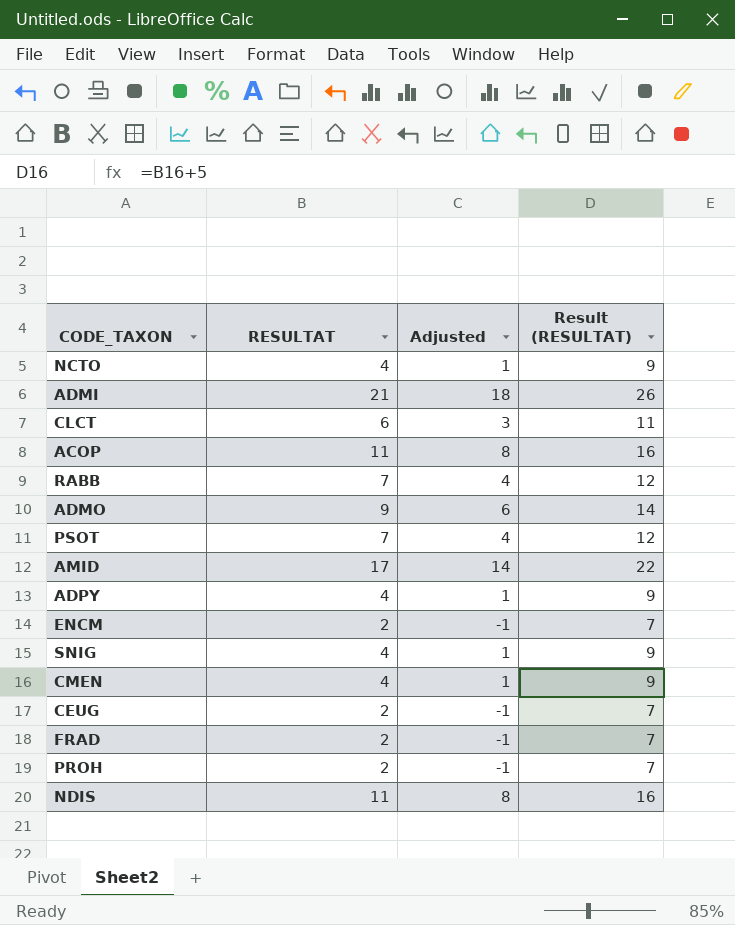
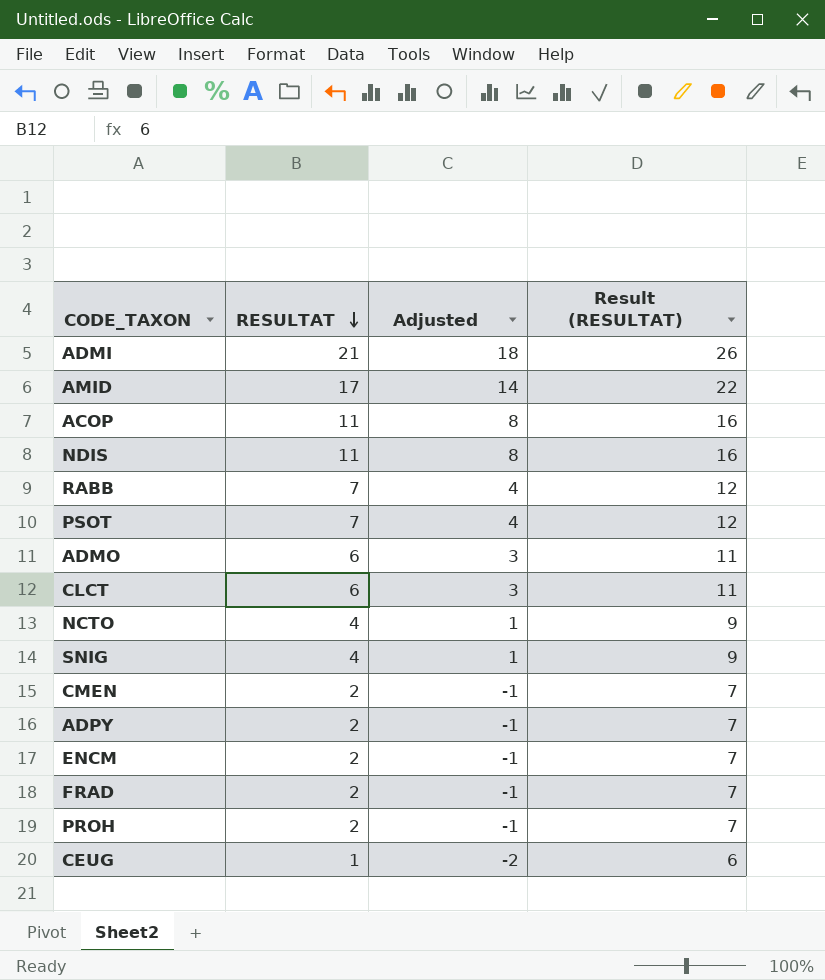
row order: none -> RESULTAT descending
ADMO | RESULTAT: 9 -> 6
ADMO | Adjusted: 6 -> 3
ADMO | Result (RESULTAT): 14 -> 11
CMEN | RESULTAT: 4 -> 2
CMEN | Adjusted: 1 -> -1
CMEN | Result (RESULTAT): 9 -> 7
ADPY | RESULTAT: 4 -> 2
ADPY | Adjusted: 1 -> -1
ADPY | Result (RESULTAT): 9 -> 7
CEUG | RESULTAT: 2 -> 1
CEUG | Adjusted: -1 -> -2
CEUG | Result (RESULTAT): 7 -> 6

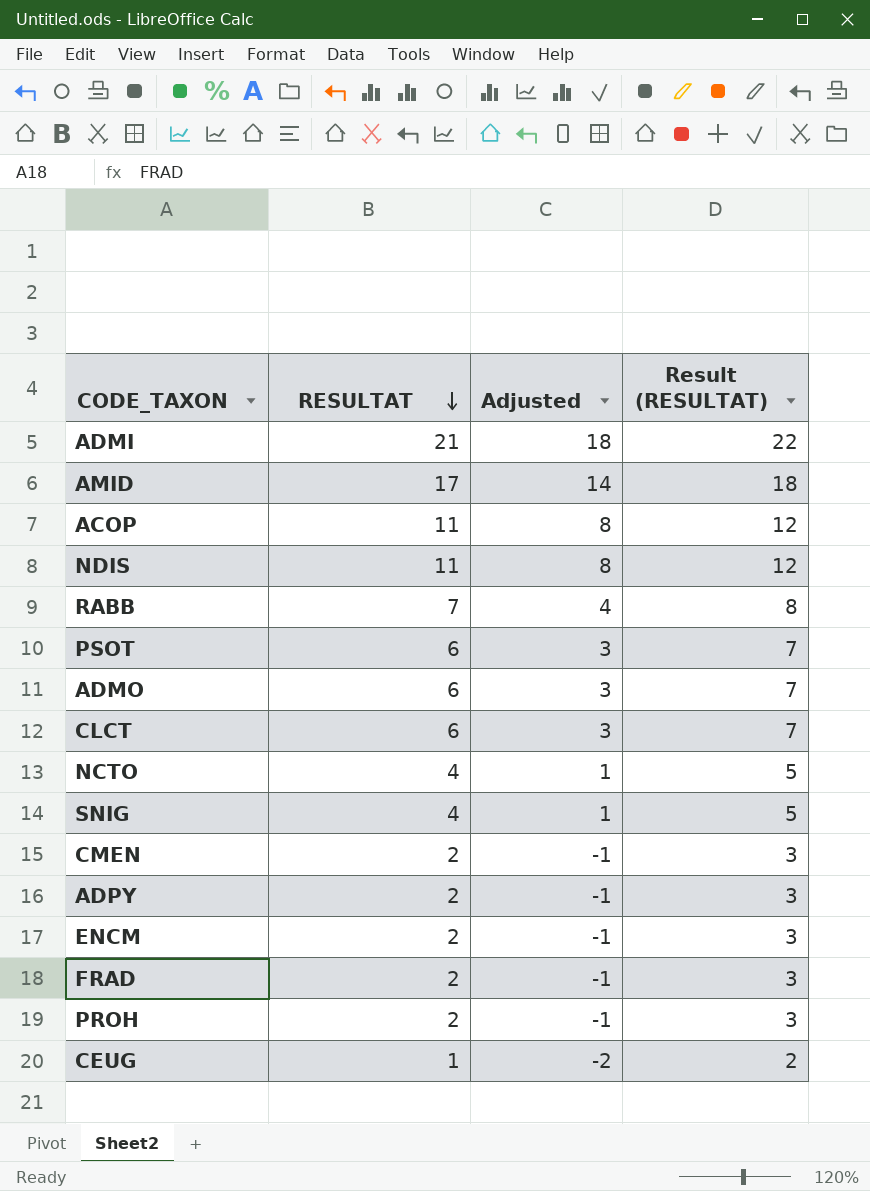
column Result (RESULTAT) | formula: [RESULTAT] + 5 -> [RESULTAT] + 1
PSOT | RESULTAT: 7 -> 6
PSOT | Adjusted: 4 -> 3

